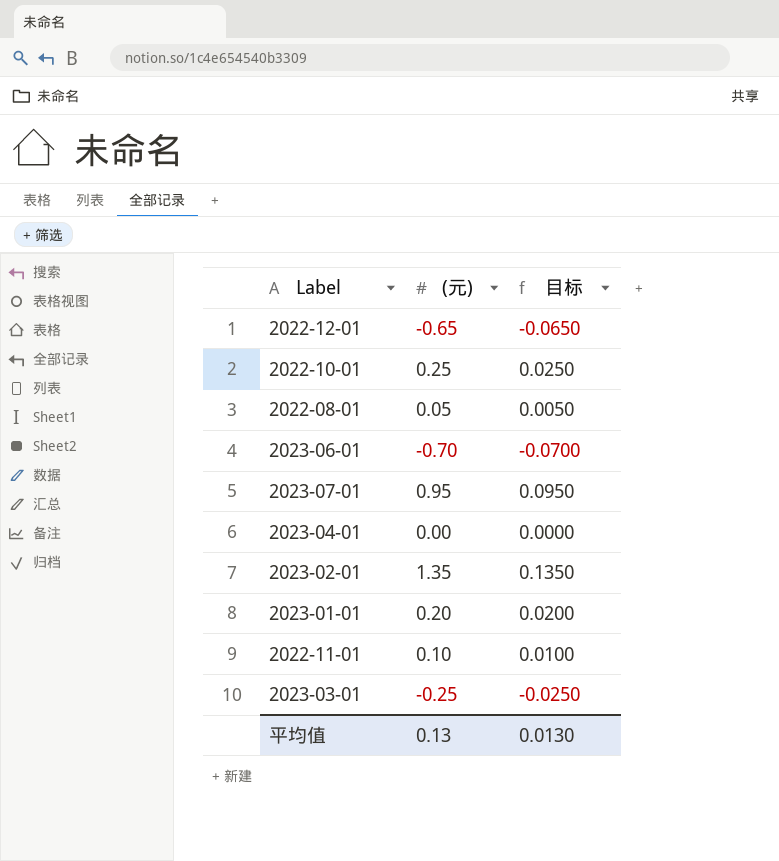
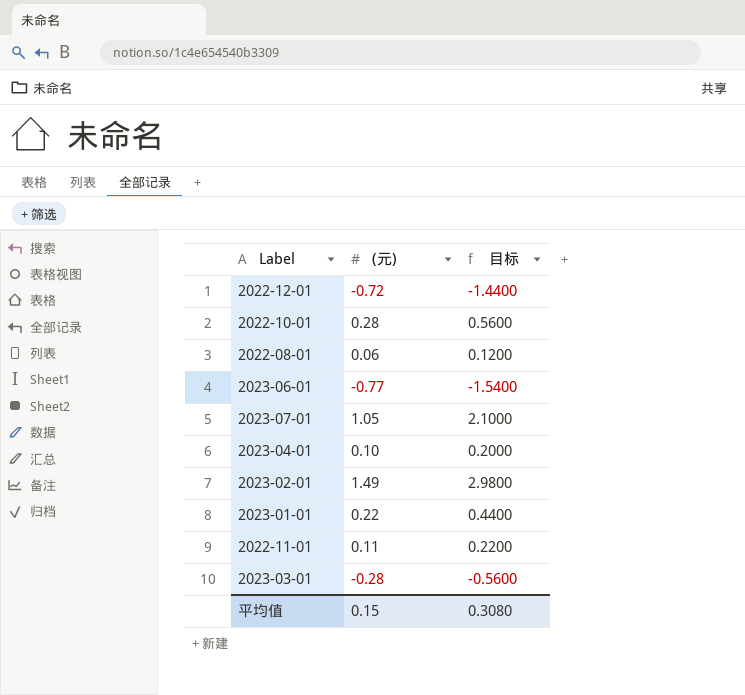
column 目标 | formula: [(元)] * 0.1 -> [(元)] * 2
2022-12-01 | (元): -0.65 -> -0.72
2022-10-01 | (元): 0.25 -> 0.28
2022-08-01 | (元): 0.05 -> 0.06
2023-06-01 | (元): -0.70 -> -0.77
2023-07-01 | (元): 0.95 -> 1.05
2023-04-01 | (元): 0.00 -> 0.10
2023-02-01 | (元): 1.35 -> 1.49
2023-01-01 | (元): 0.20 -> 0.22
2022-11-01 | (元): 0.10 -> 0.11
2023-03-01 | (元): -0.25 -> -0.28
平均值 | (元): 0.13 -> 0.15
平均值 | 目标: 0.0130 -> 0.3080

